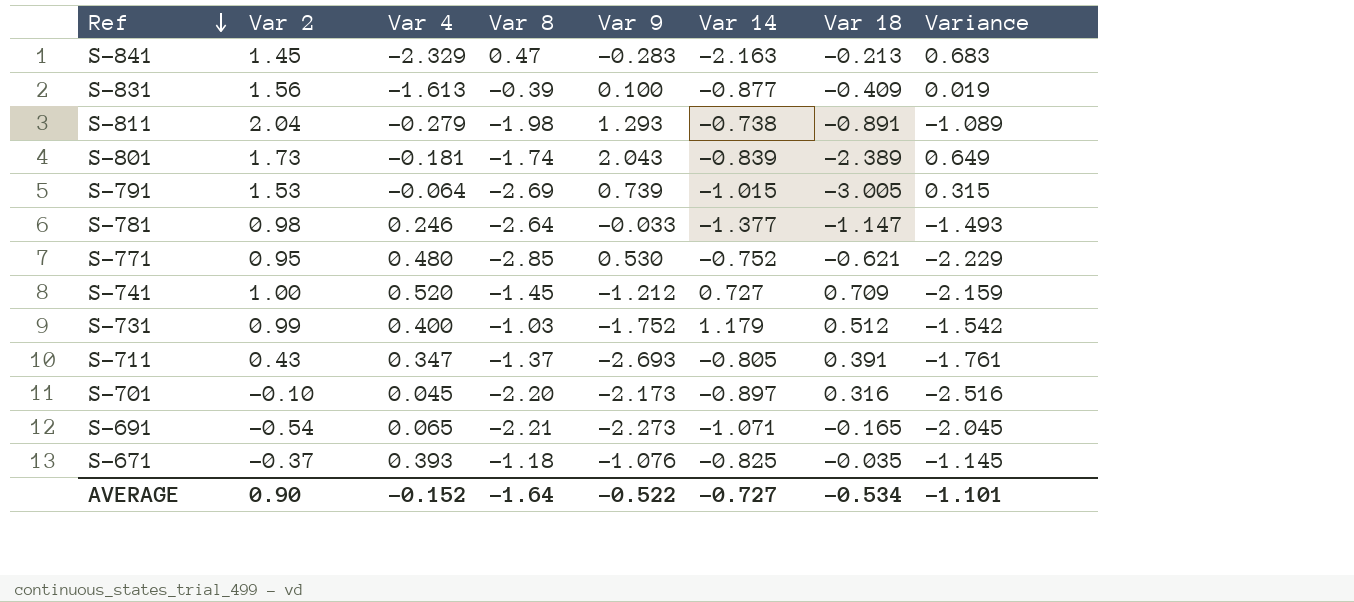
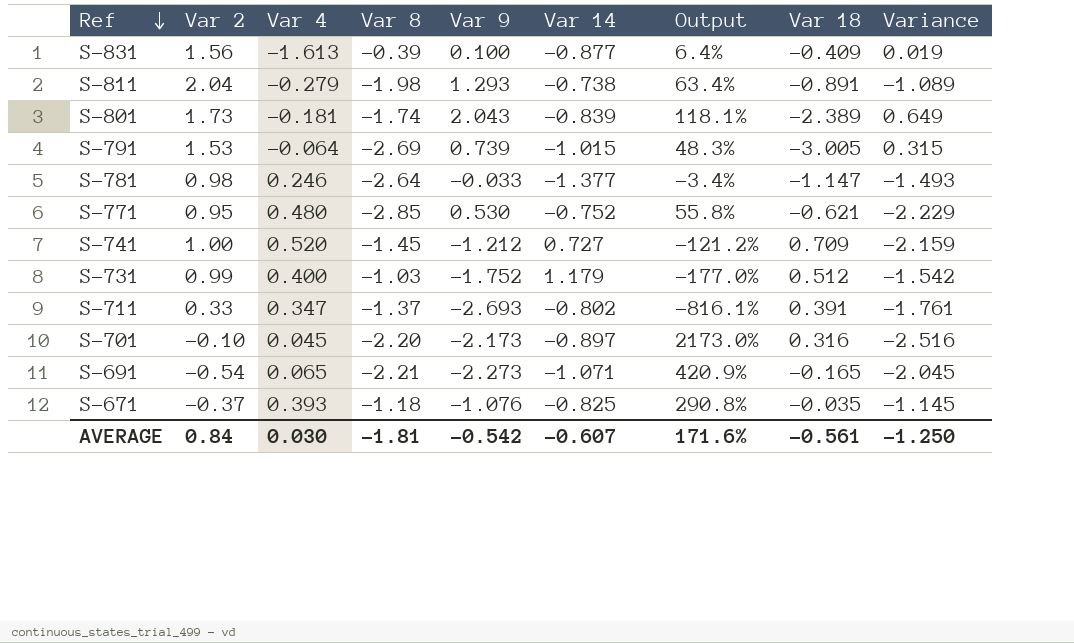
column Output | formula: none -> [Var 9] / [Var 2]
row S-841: 1.45 | -2.329 | 0.47 | -0.283 | -2.163 | -0.213 | 0.683 -> none
S-711 | Var 2: 0.43 -> 0.33
S-711 | Var 14: -0.805 -> -0.802
AVERAGE | Var 2: 0.90 -> 0.84
AVERAGE | Var 4: -0.152 -> 0.030
AVERAGE | Var 8: -1.64 -> -1.81
AVERAGE | Var 9: -0.522 -> -0.542
AVERAGE | Var 14: -0.727 -> -0.607
AVERAGE | Var 18: -0.534 -> -0.561
AVERAGE | Variance: -1.101 -> -1.250

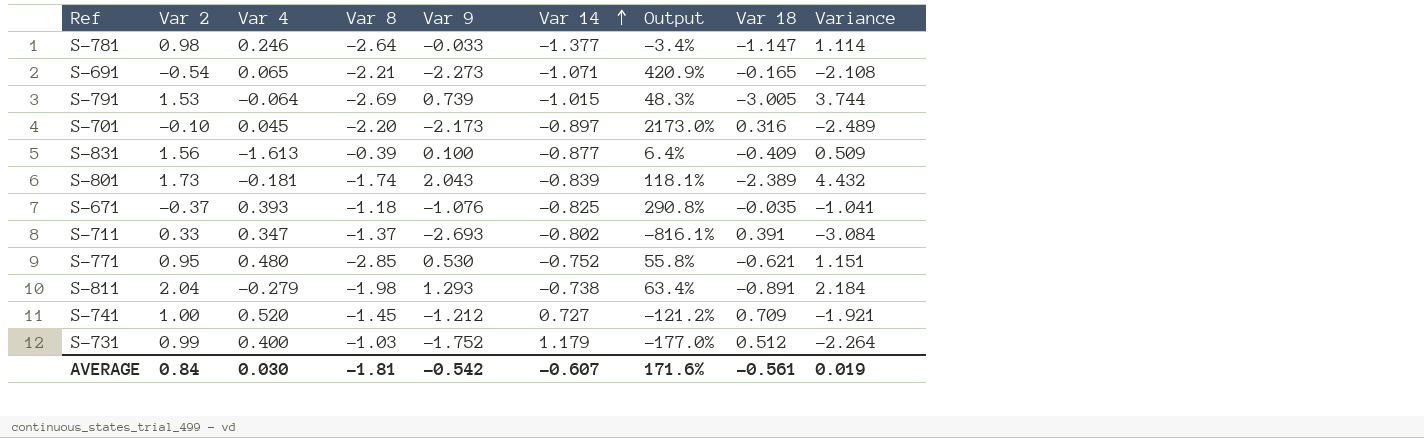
row order: Ref descending -> Var 14 ascending
column Variance | formula: [Var 8] - [Var 18] -> [Var 9] - [Var 18]
AVERAGE | Variance: -1.250 -> 0.019

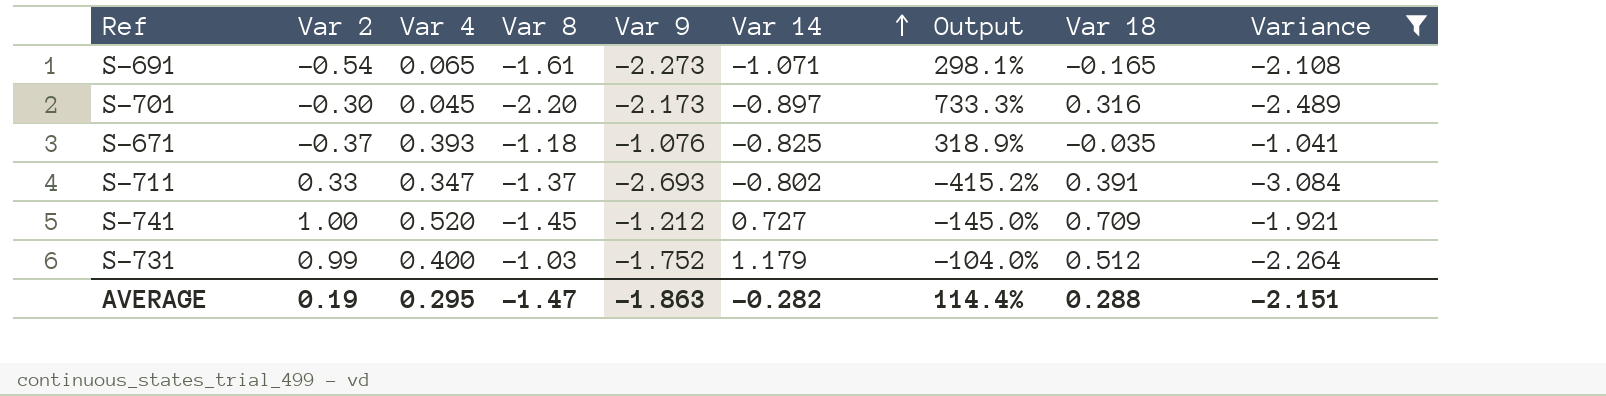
filter: none -> Variance <= -1.041
column Output | formula: [Var 9] / [Var 2] -> [Var 8] / [Var 2]
S-691 | Var 8: -2.21 -> -1.61
S-701 | Var 2: -0.10 -> -0.30
AVERAGE | Var 2: 0.84 -> 0.19
AVERAGE | Var 4: 0.030 -> 0.295
AVERAGE | Var 8: -1.81 -> -1.47
AVERAGE | Var 9: -0.542 -> -1.863
AVERAGE | Var 14: -0.607 -> -0.282
AVERAGE | Output: 171.6% -> 114.4%
AVERAGE | Var 18: -0.561 -> 0.288
AVERAGE | Variance: 0.019 -> -2.151

